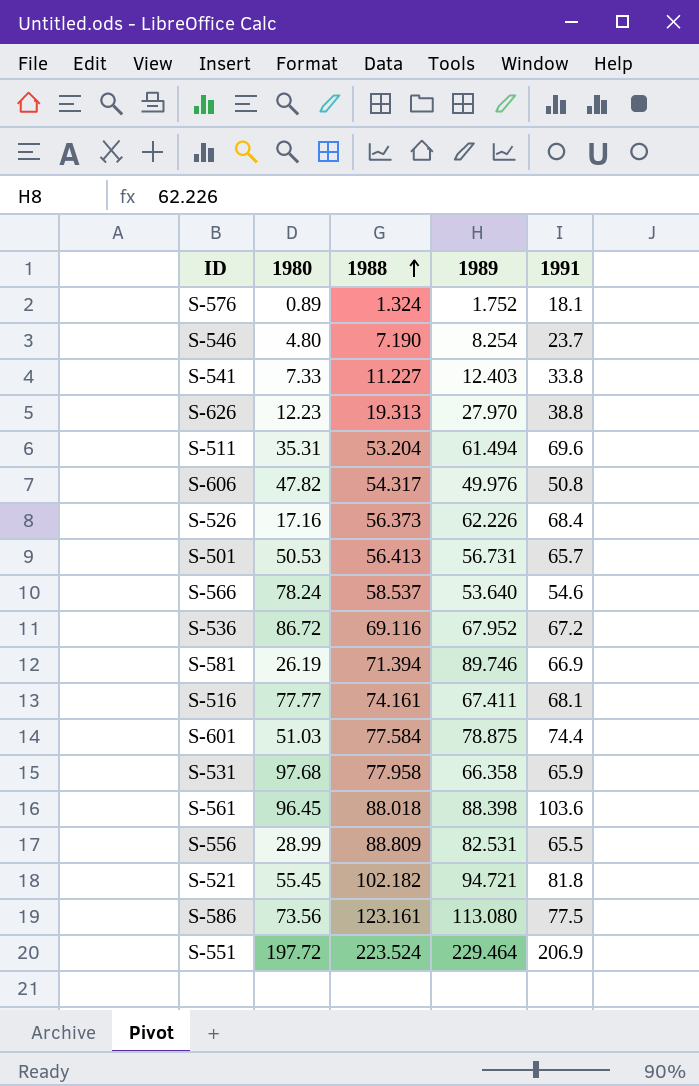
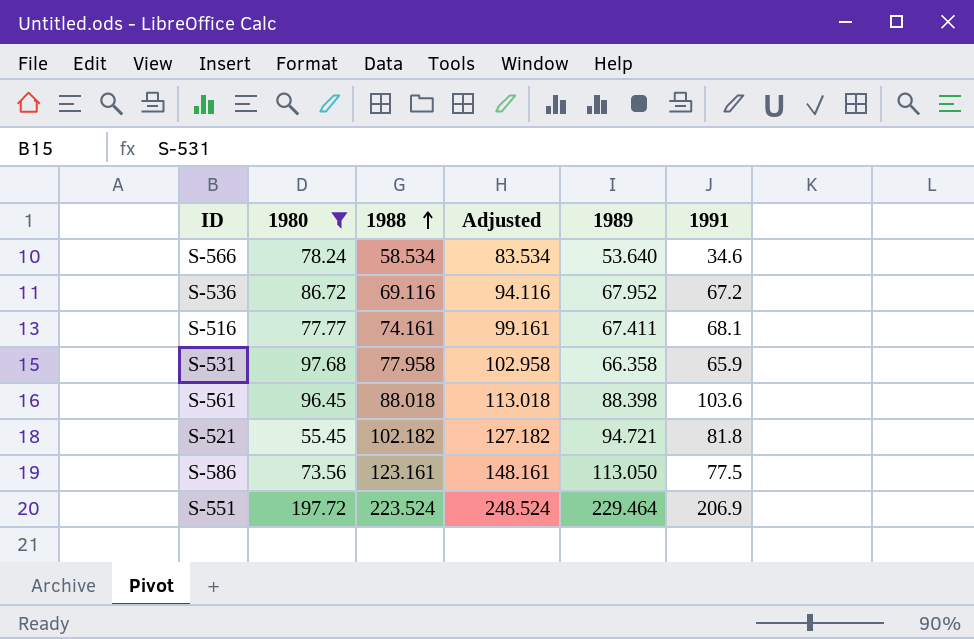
filter: none -> 1980 >= 55.45
column Adjusted | formula: none -> [1988] + 25
S-566 | 1988: 58.537 -> 58.534
S-566 | 1991: 54.6 -> 34.6
S-586 | 1989: 113.080 -> 113.050

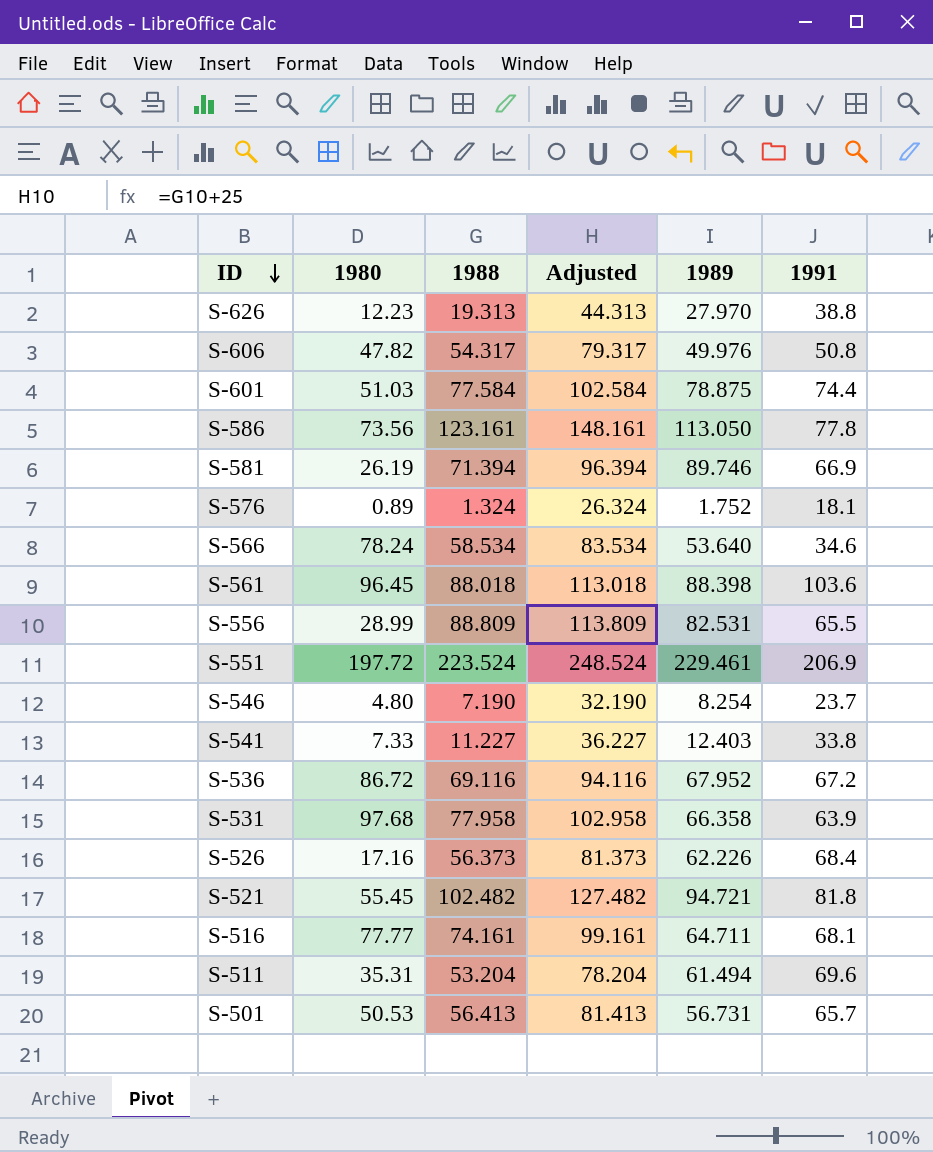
filter: 1980 >= 55.45 -> none
row order: 1988 ascending -> ID descending
S-586 | 1991: 77.5 -> 77.8
S-551 | 1989: 229.464 -> 229.461
S-531 | 1991: 65.9 -> 63.9
S-521 | 1988: 102.182 -> 102.482
S-521 | Adjusted: 127.182 -> 127.482
S-516 | 1989: 67.411 -> 64.711

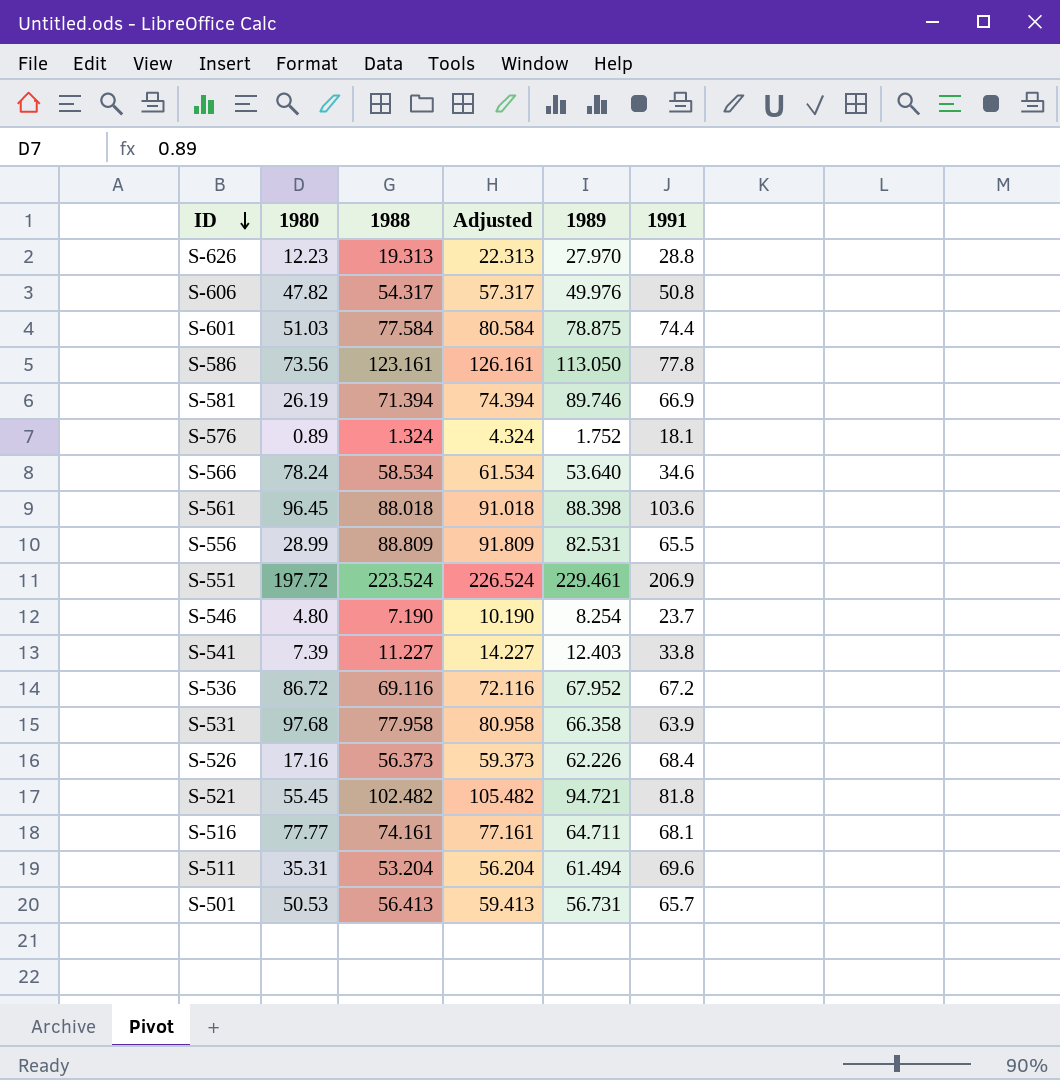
column Adjusted | formula: [1988] + 25 -> [1988] + 3
S-626 | 1991: 38.8 -> 28.8
S-541 | 1980: 7.33 -> 7.39

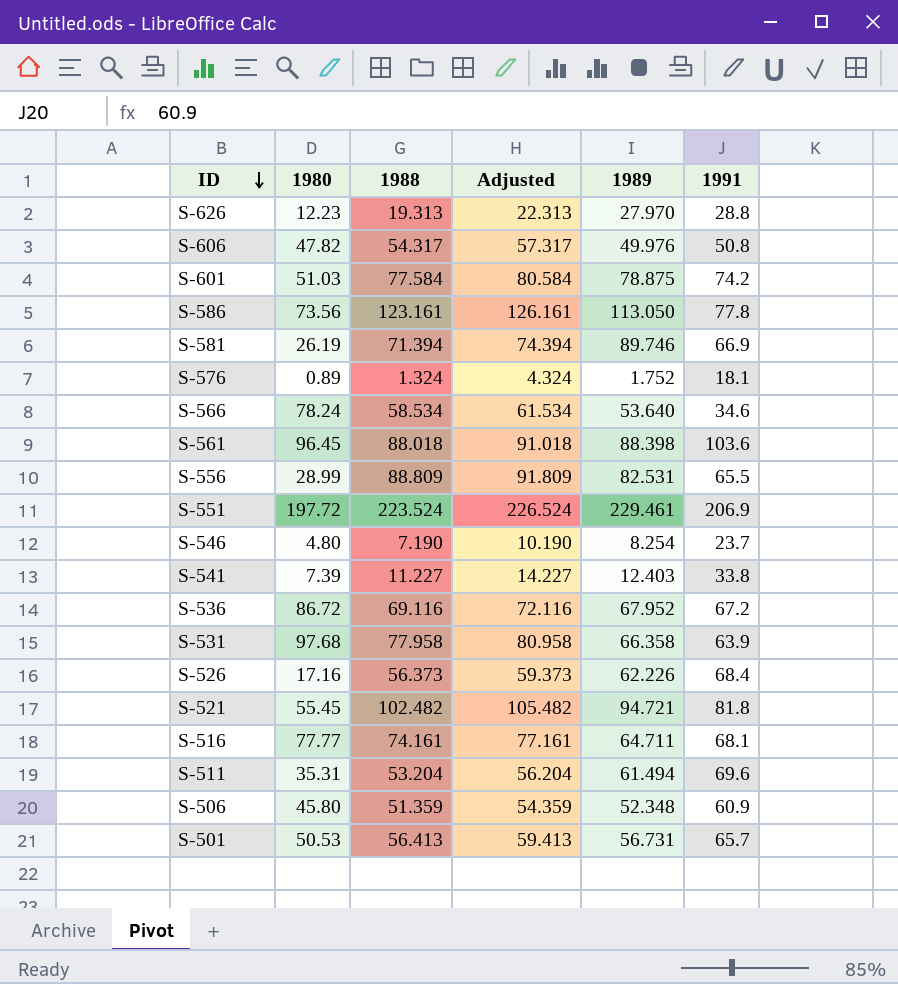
S-601 | 1991: 74.4 -> 74.2
row S-506: none -> 45.80 | 51.359 | 54.359 | 52.348 | 60.9

